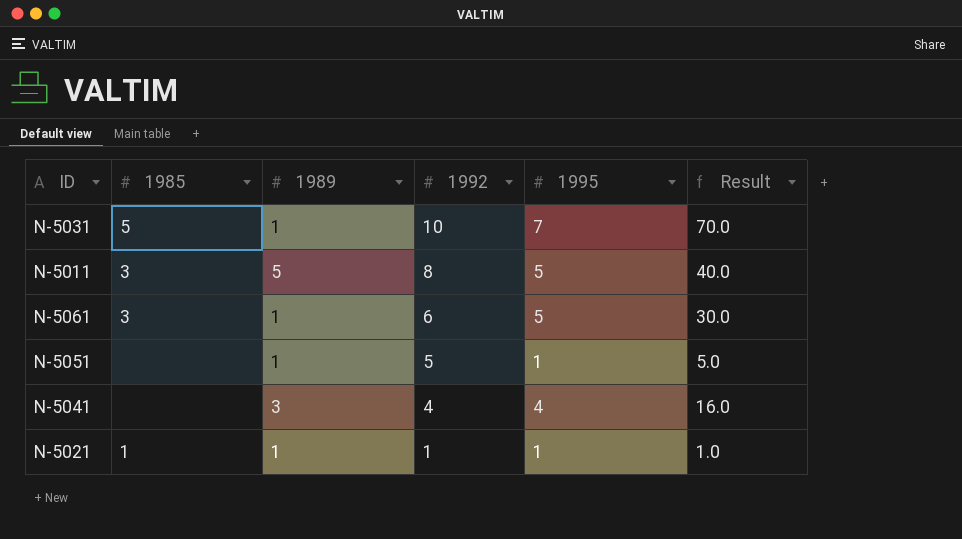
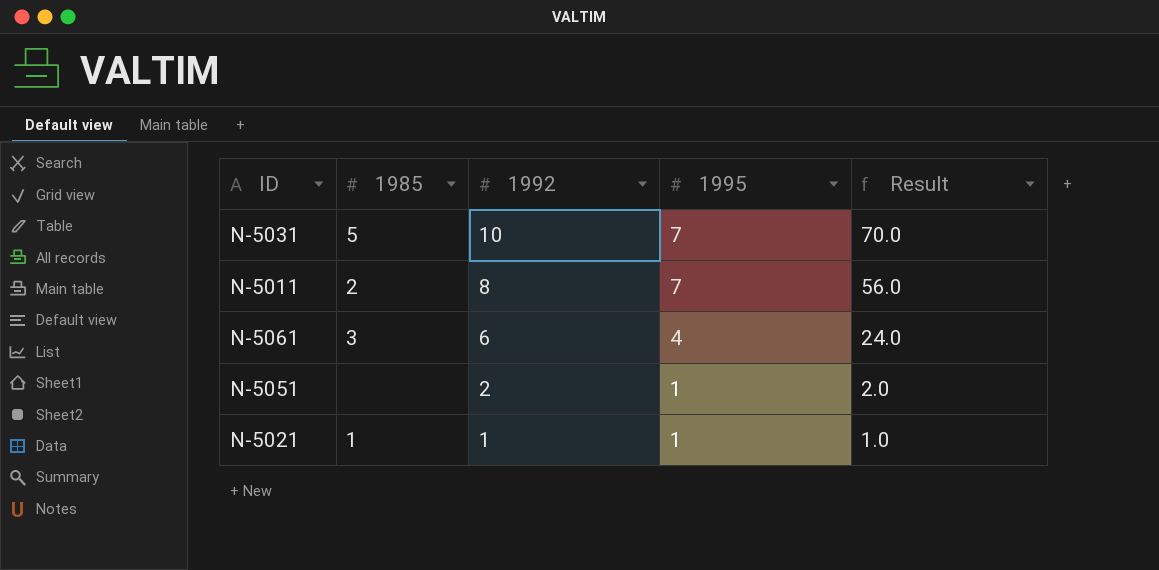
column 1989 | position: 3 -> none
row N-5041: none | 3 | 4 | 4 | 16.0 -> none
N-5011 | 1985: 3 -> 2
N-5011 | 1995: 5 -> 7
N-5011 | Result: 40.0 -> 56.0
N-5061 | 1995: 5 -> 4
N-5061 | Result: 30.0 -> 24.0
N-5051 | 1992: 5 -> 2
N-5051 | Result: 5.0 -> 2.0

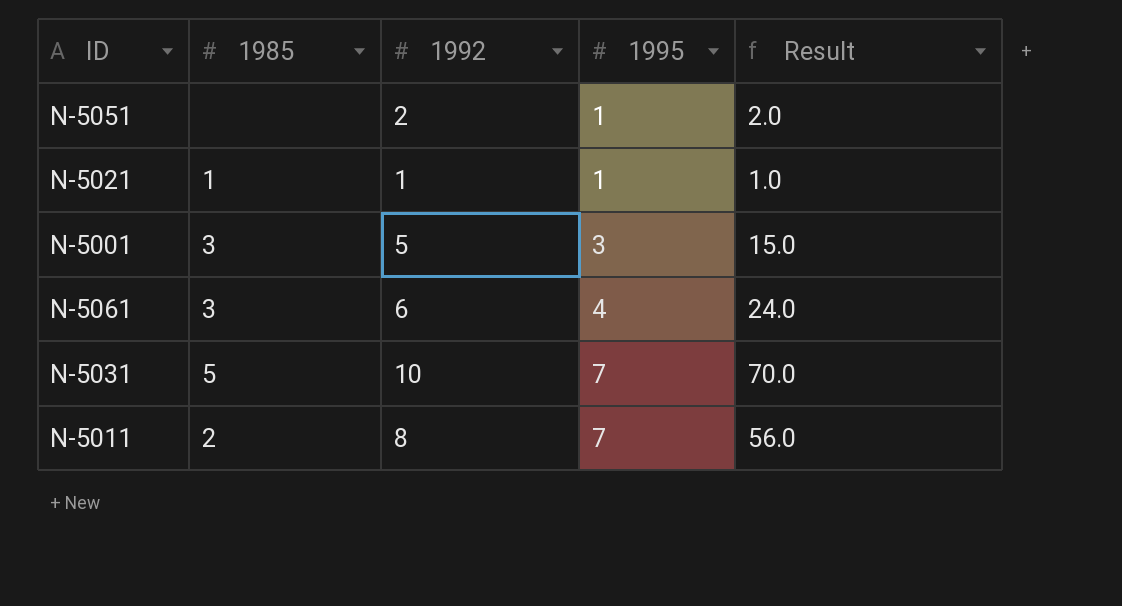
row order: 1992 descending -> 1995 ascending
row N-5001: none -> 3 | 5 | 3 | 15.0

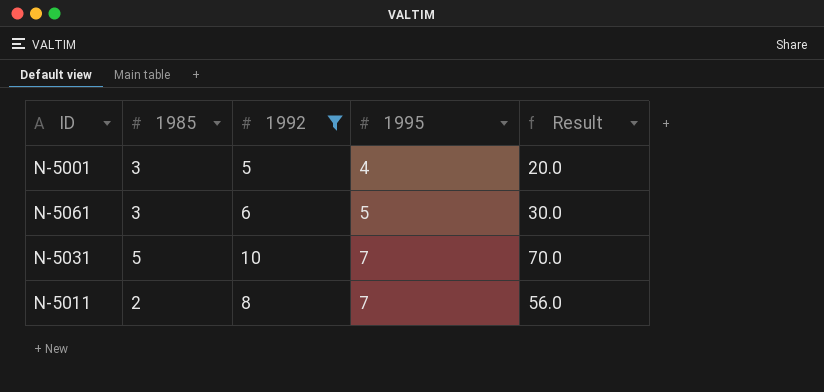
filter: none -> 1992 >= 5
N-5001 | 1995: 3 -> 4
N-5001 | Result: 15.0 -> 20.0
N-5061 | 1995: 4 -> 5
N-5061 | Result: 24.0 -> 30.0

